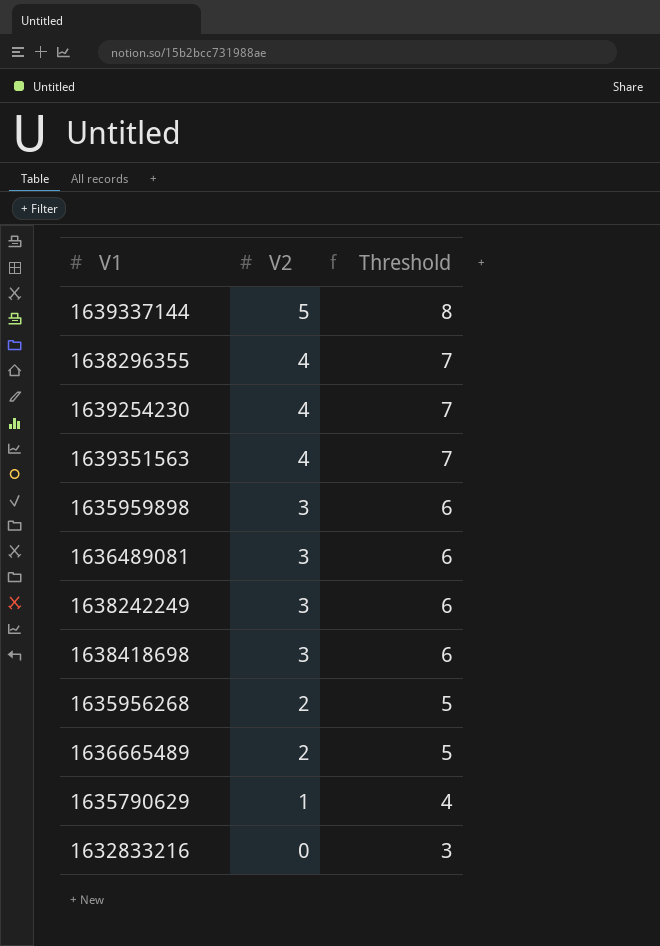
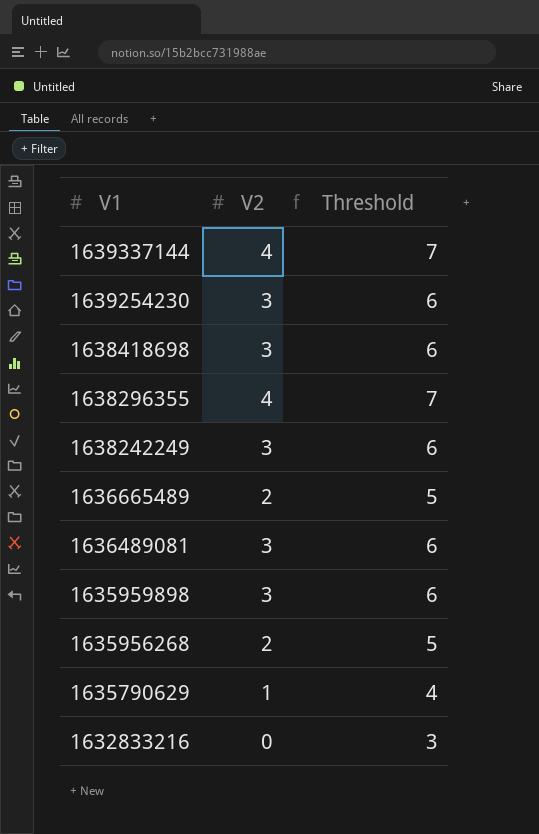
row order: V2 descending -> V1 descending
row 1639351563: 4 | 7 -> none
1639337144 | V2: 5 -> 4
1639337144 | Threshold: 8 -> 7
1639254230 | V2: 4 -> 3
1639254230 | Threshold: 7 -> 6

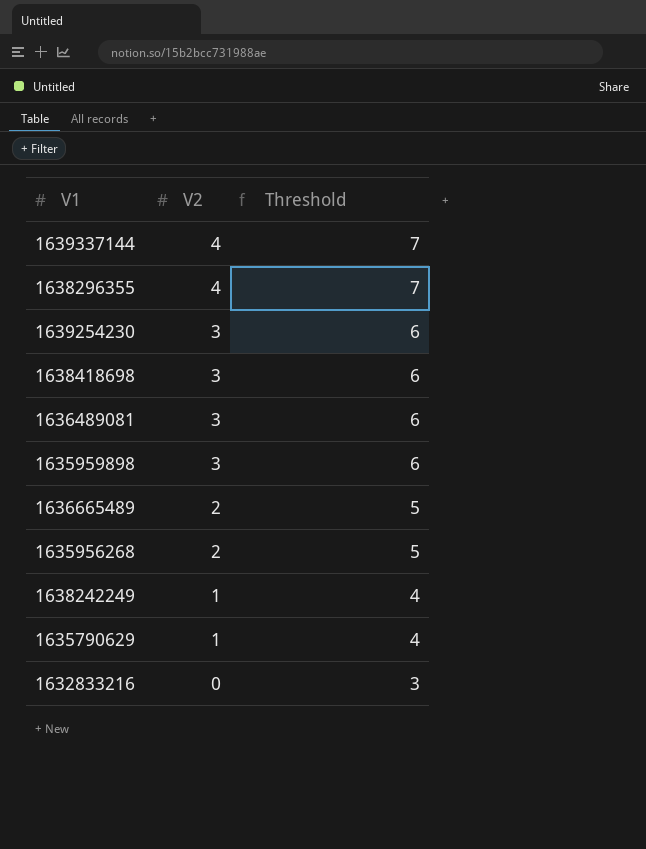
row order: V1 descending -> V2 descending
1638242249 | V2: 3 -> 1
1638242249 | Threshold: 6 -> 4

